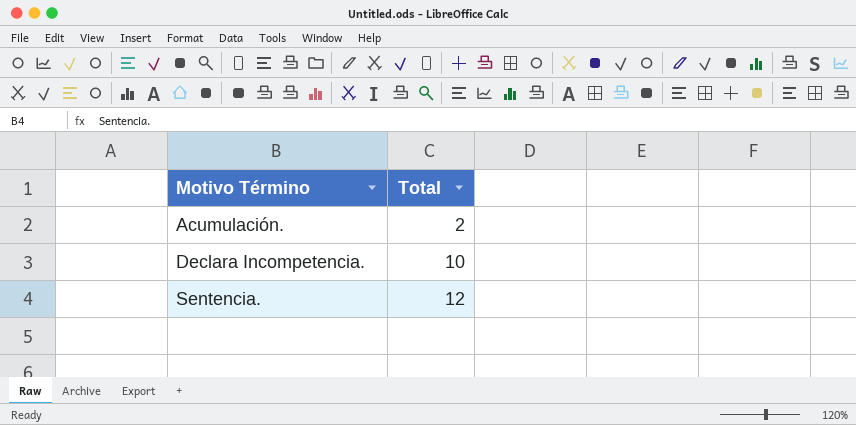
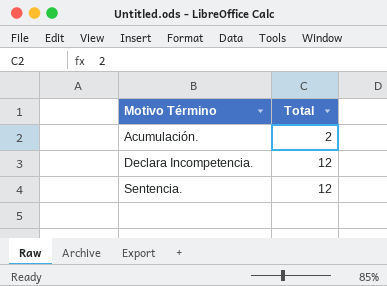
Declara Incompetencia. | Total: 10 -> 12

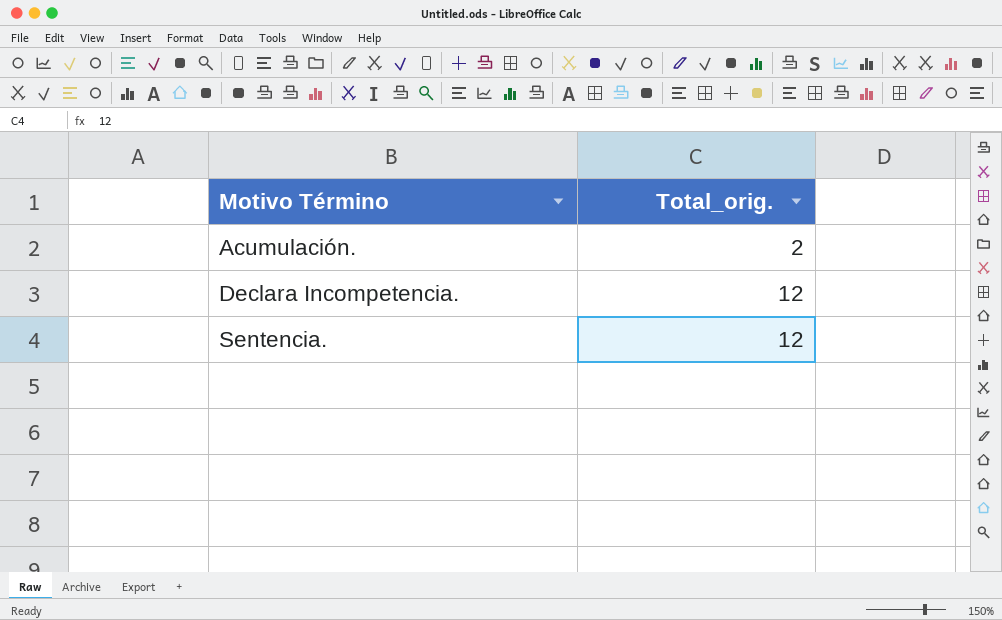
column name: Total -> Total_orig.

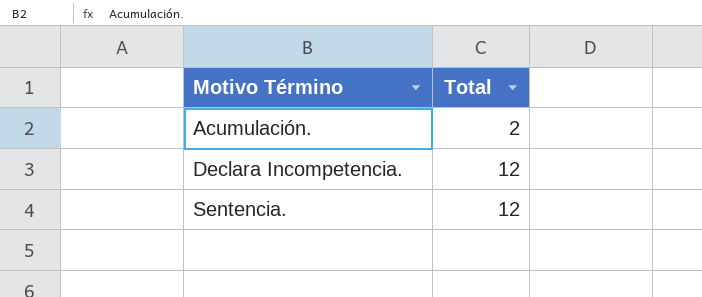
column name: Total_orig. -> Total

